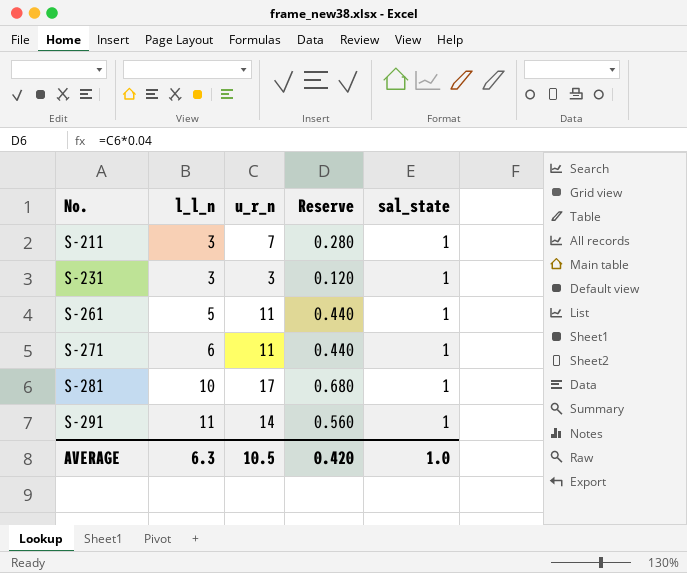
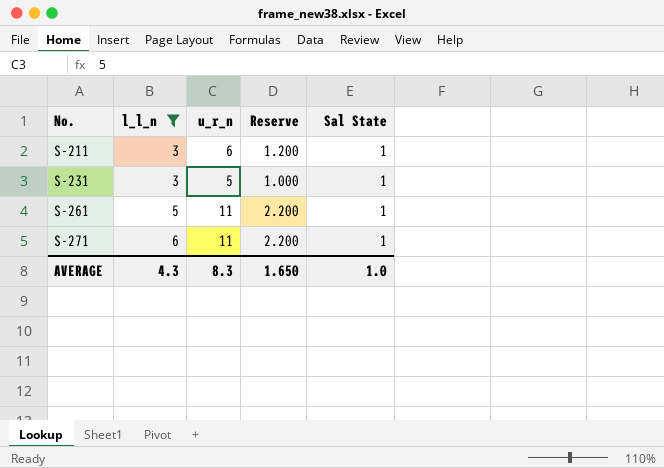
filter: none -> l_l_n <= 6
column Reserve | formula: [u_r_n] * 0.04 -> [u_r_n] * 0.2
column name: sal_state -> Sal State
S-211 | u_r_n: 7 -> 6
S-231 | u_r_n: 3 -> 5
AVERAGE | l_l_n: 6.3 -> 4.3
AVERAGE | u_r_n: 10.5 -> 8.3
AVERAGE | Reserve: 0.420 -> 1.650

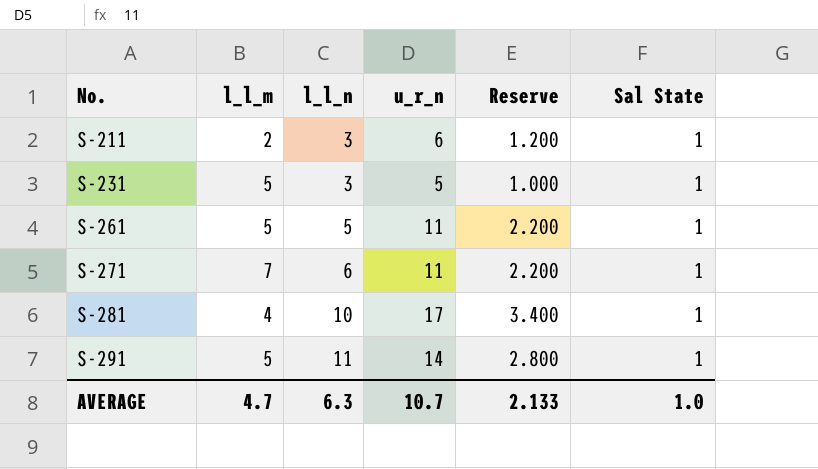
filter: l_l_n <= 6 -> none
column l_l_m | position: none -> 2
AVERAGE | l_l_n: 4.3 -> 6.3
AVERAGE | u_r_n: 8.3 -> 10.7
AVERAGE | Reserve: 1.650 -> 2.133

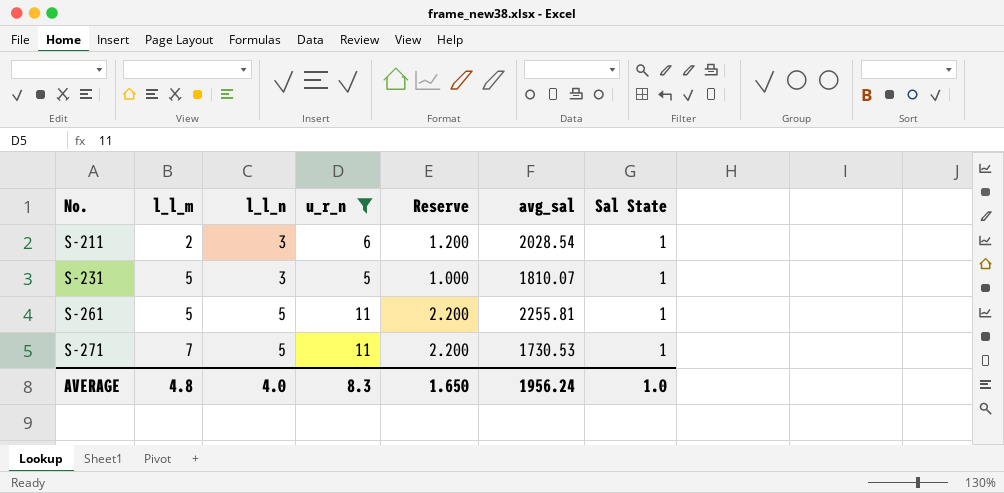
filter: none -> u_r_n <= 11
column avg_sal | position: none -> 6
S-271 | l_l_n: 6 -> 5
AVERAGE | l_l_m: 4.7 -> 4.8
AVERAGE | l_l_n: 6.3 -> 4.0
AVERAGE | u_r_n: 10.7 -> 8.3
AVERAGE | Reserve: 2.133 -> 1.650

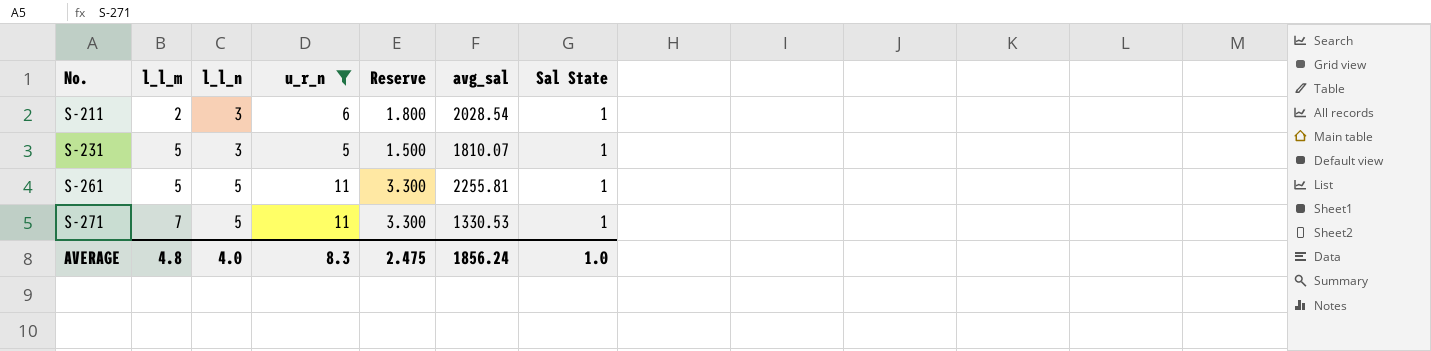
column Reserve | formula: [u_r_n] * 0.2 -> [u_r_n] * 0.3
S-271 | avg_sal: 1730.53 -> 1330.53
AVERAGE | Reserve: 1.650 -> 2.475
AVERAGE | avg_sal: 1956.24 -> 1856.24

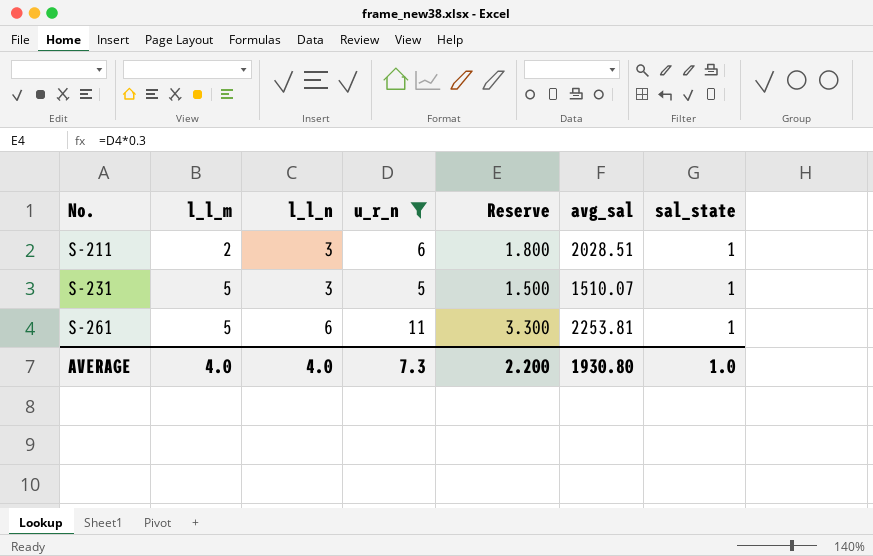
column name: Sal State -> sal_state
row S-271: 7 | 5 | 11 | 3.300 | 1330.53 | 1 -> none
S-211 | avg_sal: 2028.54 -> 2028.51
S-231 | avg_sal: 1810.07 -> 1510.07
S-261 | l_l_n: 5 -> 6
S-261 | avg_sal: 2255.81 -> 2253.81
AVERAGE | l_l_m: 4.8 -> 4.0
AVERAGE | u_r_n: 8.3 -> 7.3
AVERAGE | Reserve: 2.475 -> 2.200
AVERAGE | avg_sal: 1856.24 -> 1930.80

